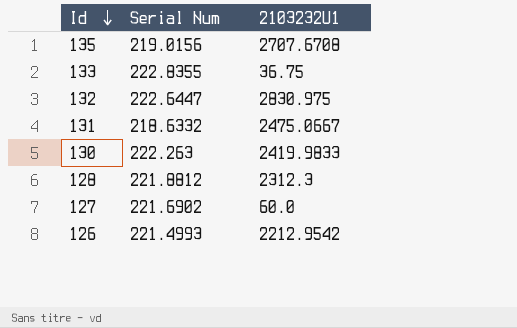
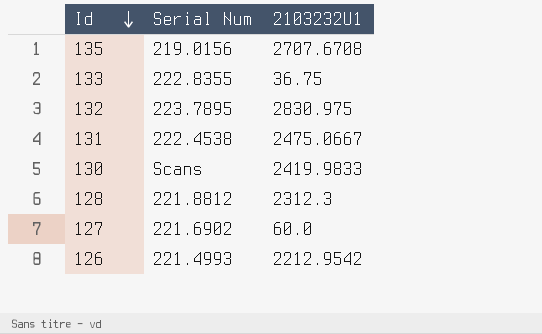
132 | Serial Num: 222.6447 -> 223.7895
131 | Serial Num: 218.6332 -> 222.4538
130 | Serial Num: 222.263 -> Scans

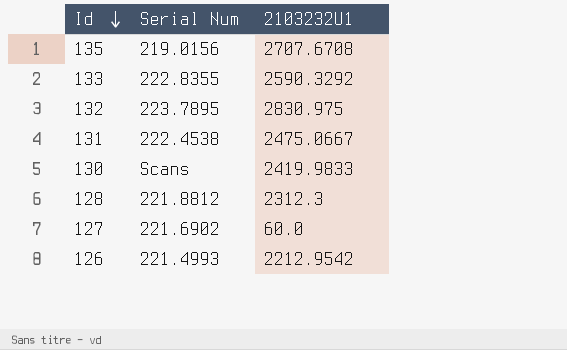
133 | 2103232U1: 36.75 -> 2590.3292

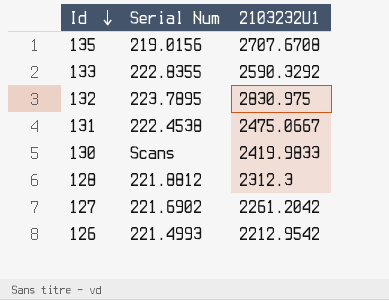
127 | 2103232U1: 60.0 -> 2261.2042

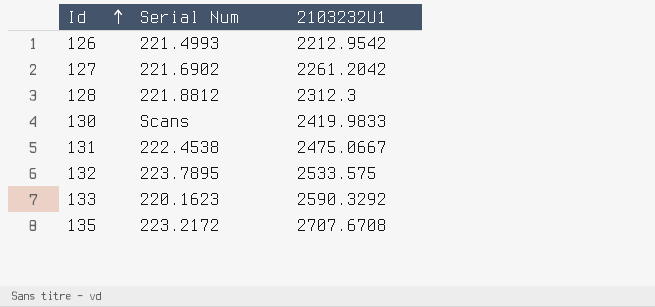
row order: Id descending -> Id ascending
132 | 2103232U1: 2830.975 -> 2533.575
133 | Serial Num: 222.8355 -> 220.1623
135 | Serial Num: 219.0156 -> 223.2172

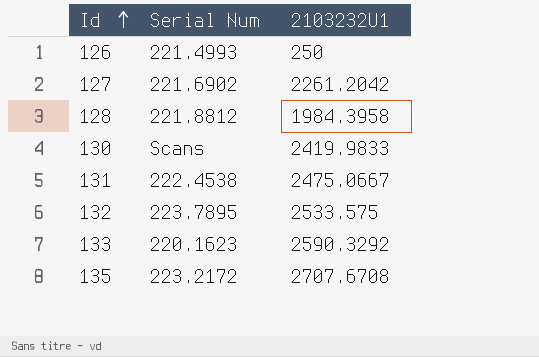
126 | 2103232U1: 2212.9542 -> 250
128 | 2103232U1: 2312.3 -> 1984.3958

